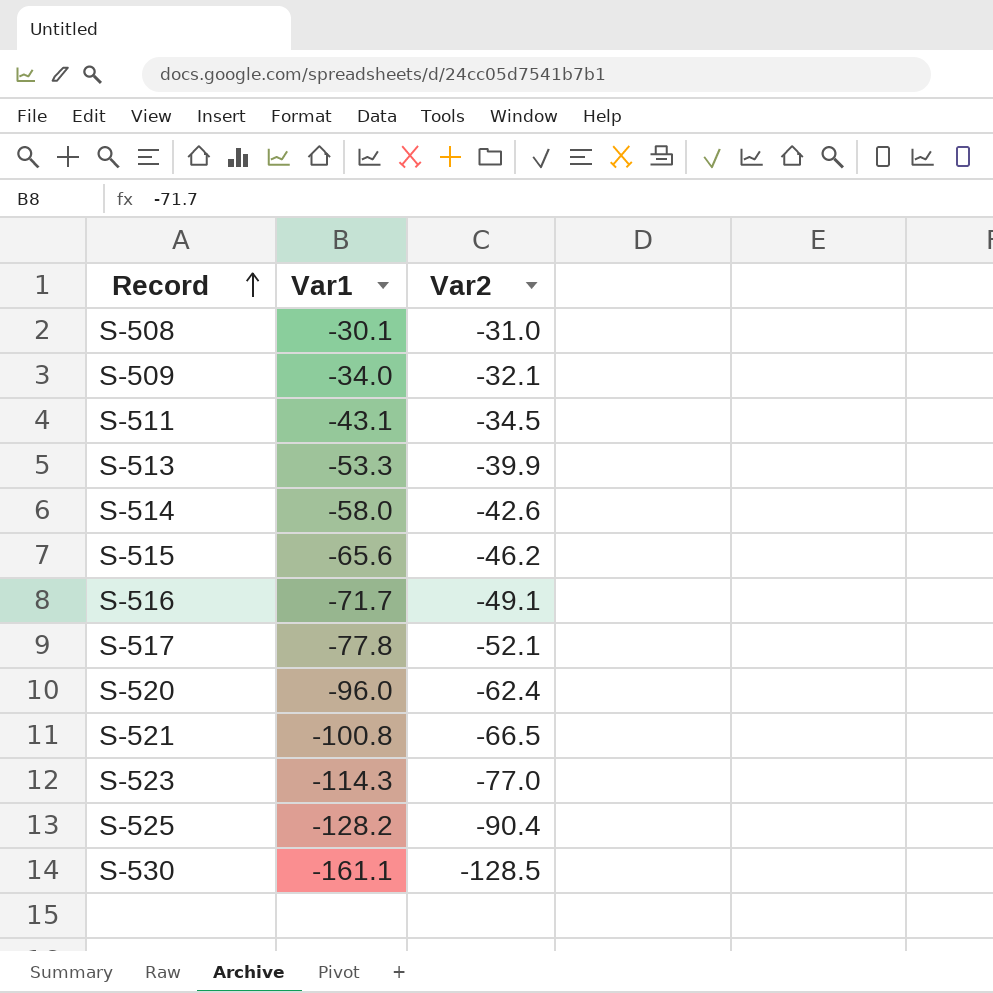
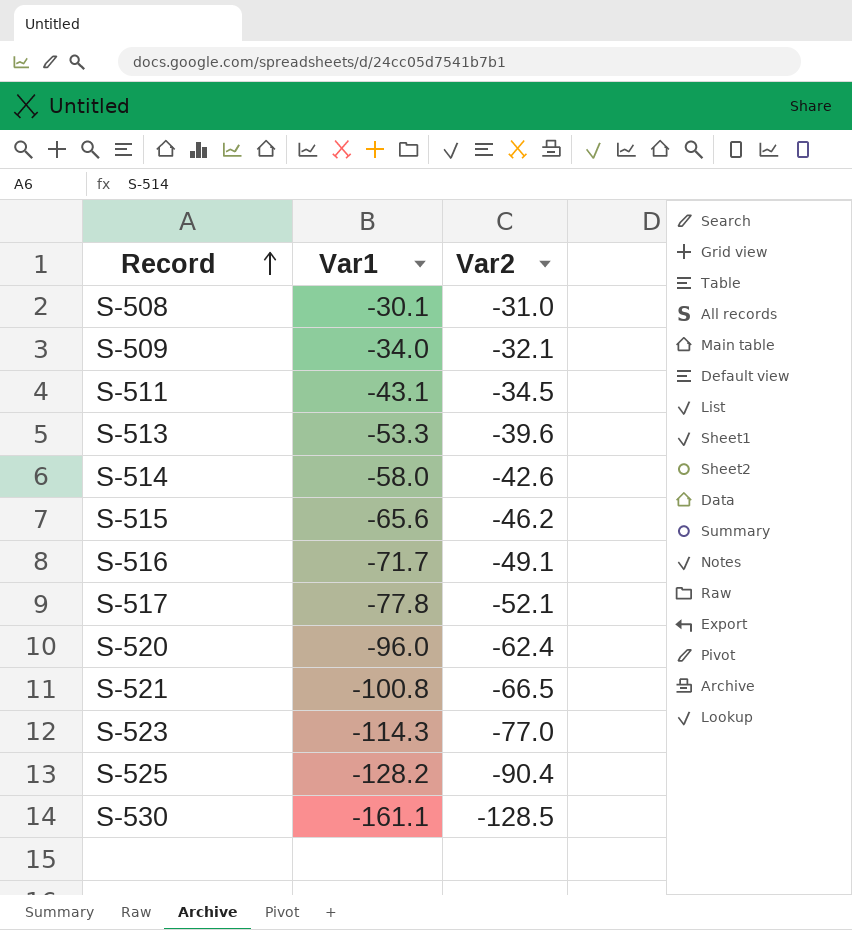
S-513 | Var2: -39.9 -> -39.6

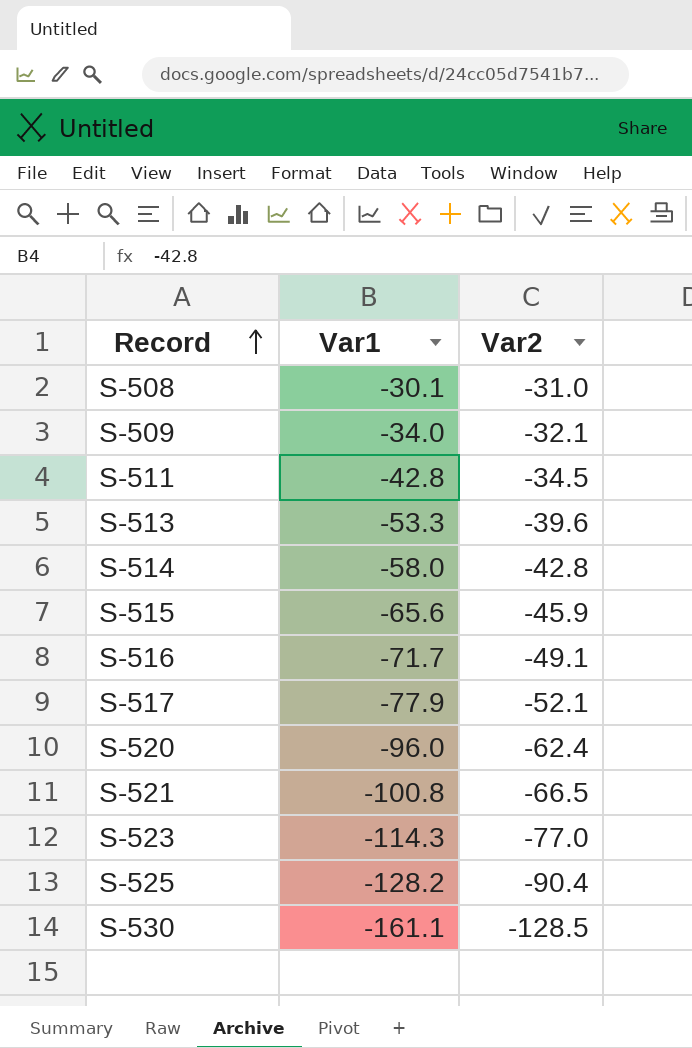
S-511 | Var1: -43.1 -> -42.8
S-514 | Var2: -42.6 -> -42.8
S-515 | Var2: -46.2 -> -45.9
S-517 | Var1: -77.8 -> -77.9

